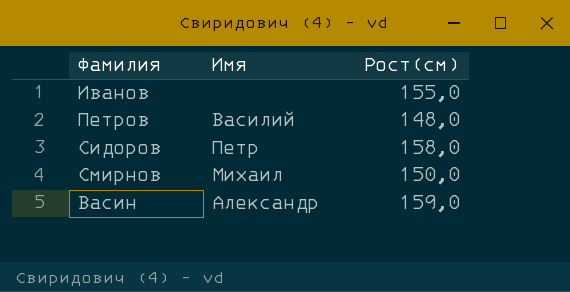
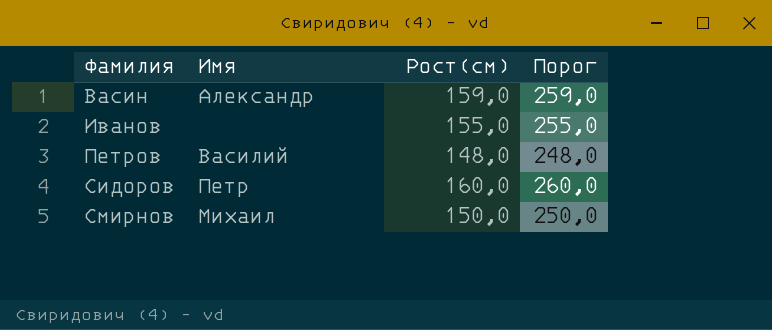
row order: none -> Фамилия ascending
column Порог | formula: none -> [Рост(см)] + 100
Сидоров | Рост(см): 158,0 -> 160,0

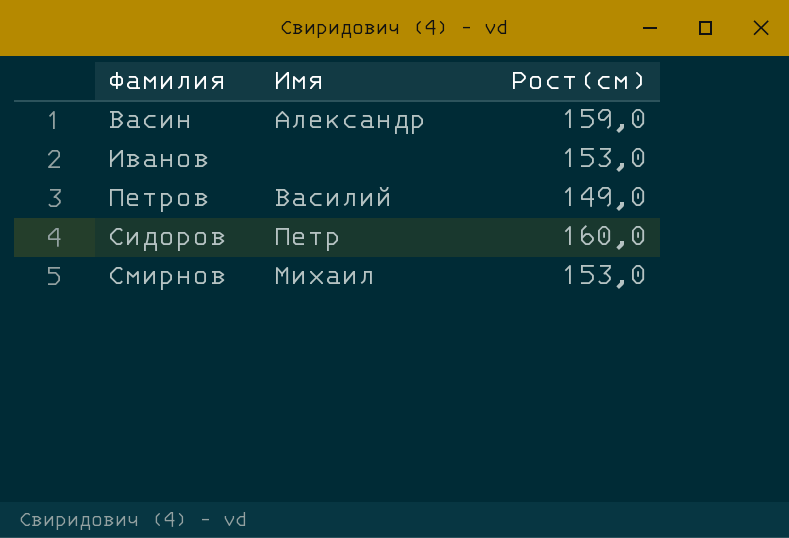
column Порог | formula: [Рост(см)] + 100 -> none
Иванов | Рост(см): 155,0 -> 153,0
Петров | Рост(см): 148,0 -> 149,0
Смирнов | Рост(см): 150,0 -> 153,0

